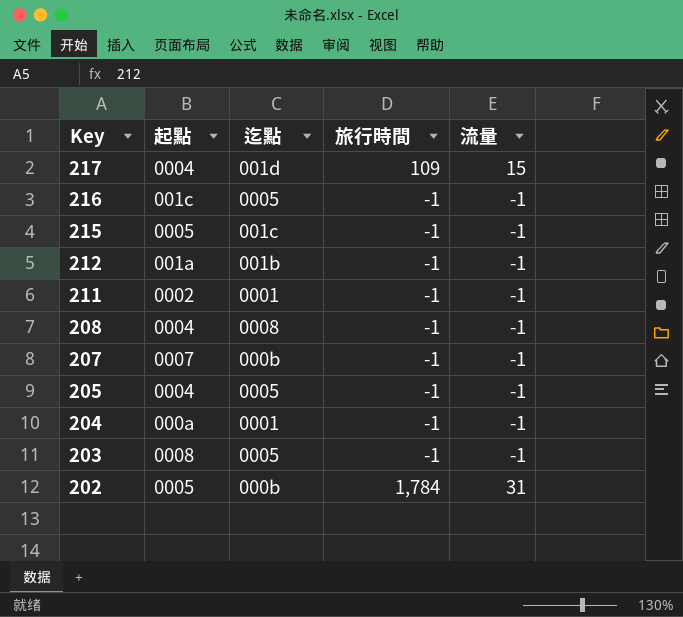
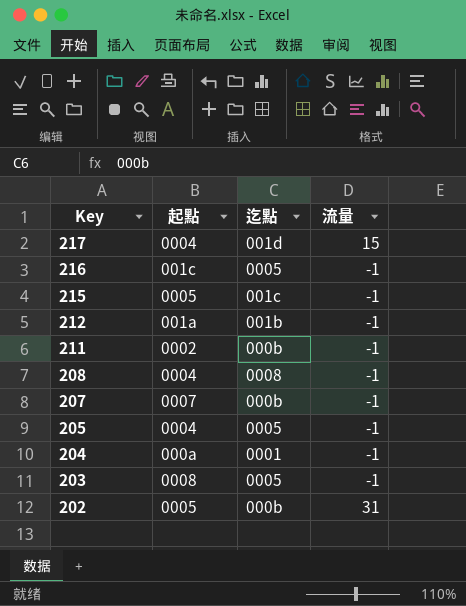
column 旅行時間 | position: 4 -> none
211 | 迄點: 0001 -> 000b

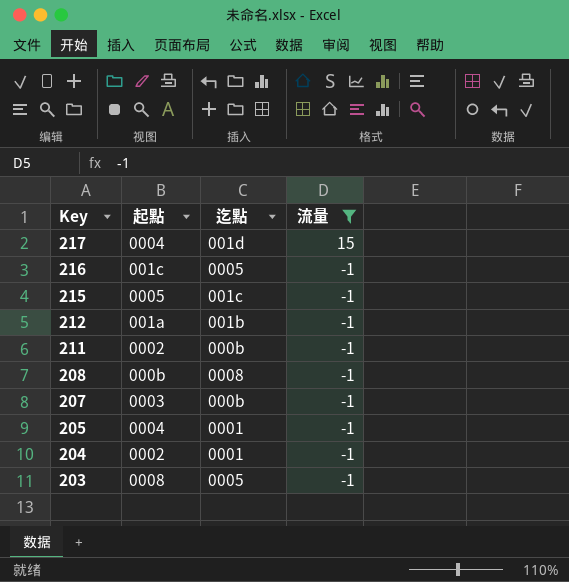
filter: none -> 流量 != 31
208 | 起點: 0004 -> 000b
207 | 起點: 0007 -> 0003
205 | 迄點: 0005 -> 0001
204 | 起點: 000a -> 0002

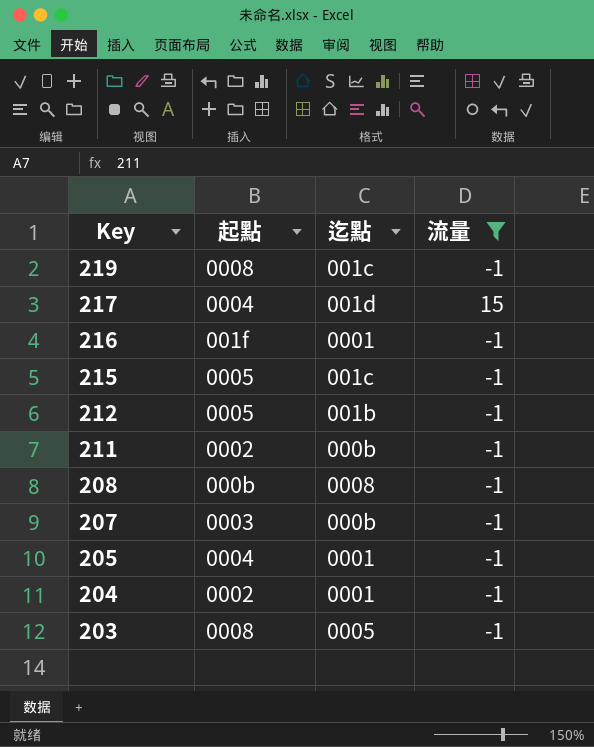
row 219: none -> 0008 | 001c | -1
216 | 起點: 001c -> 001f
216 | 迄點: 0005 -> 0001
212 | 起點: 001a -> 0005

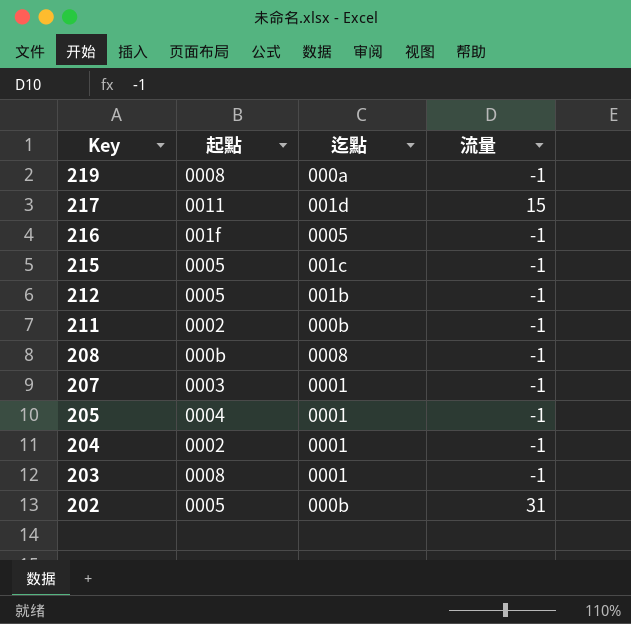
filter: 流量 != 31 -> none
219 | 迄點: 001c -> 000a
217 | 起點: 0004 -> 0011
216 | 迄點: 0001 -> 0005
207 | 迄點: 000b -> 0001
203 | 迄點: 0005 -> 0001

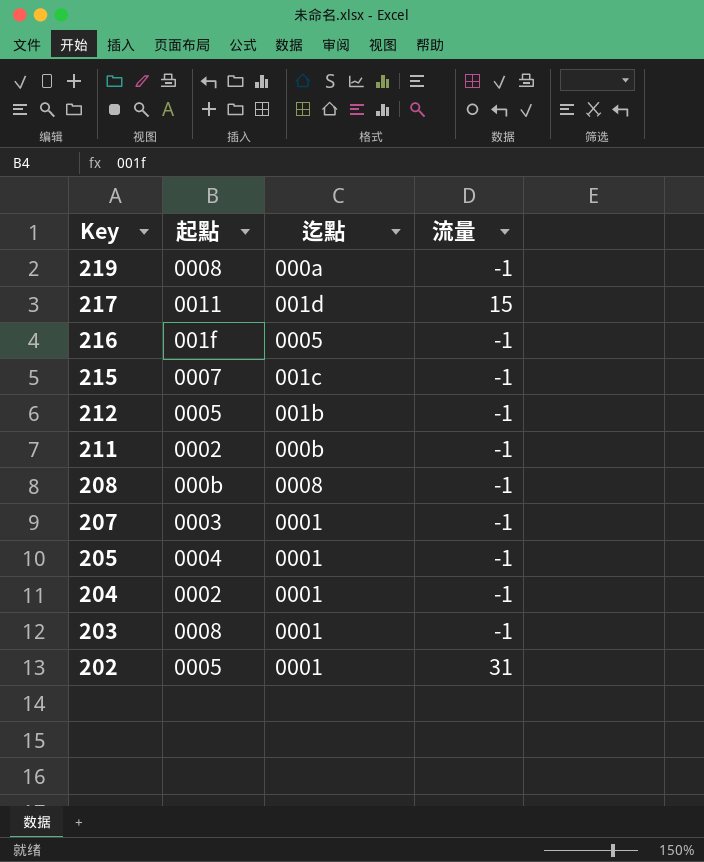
215 | 起點: 0005 -> 0007
202 | 迄點: 000b -> 0001

